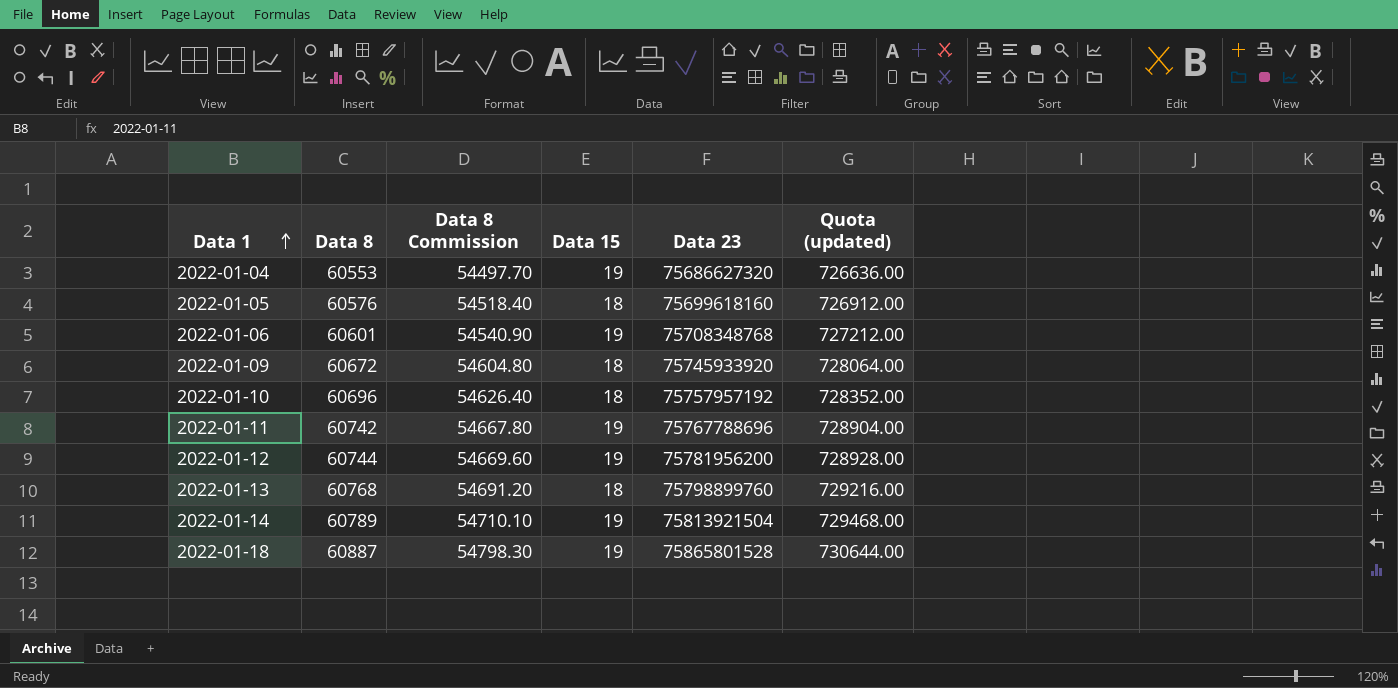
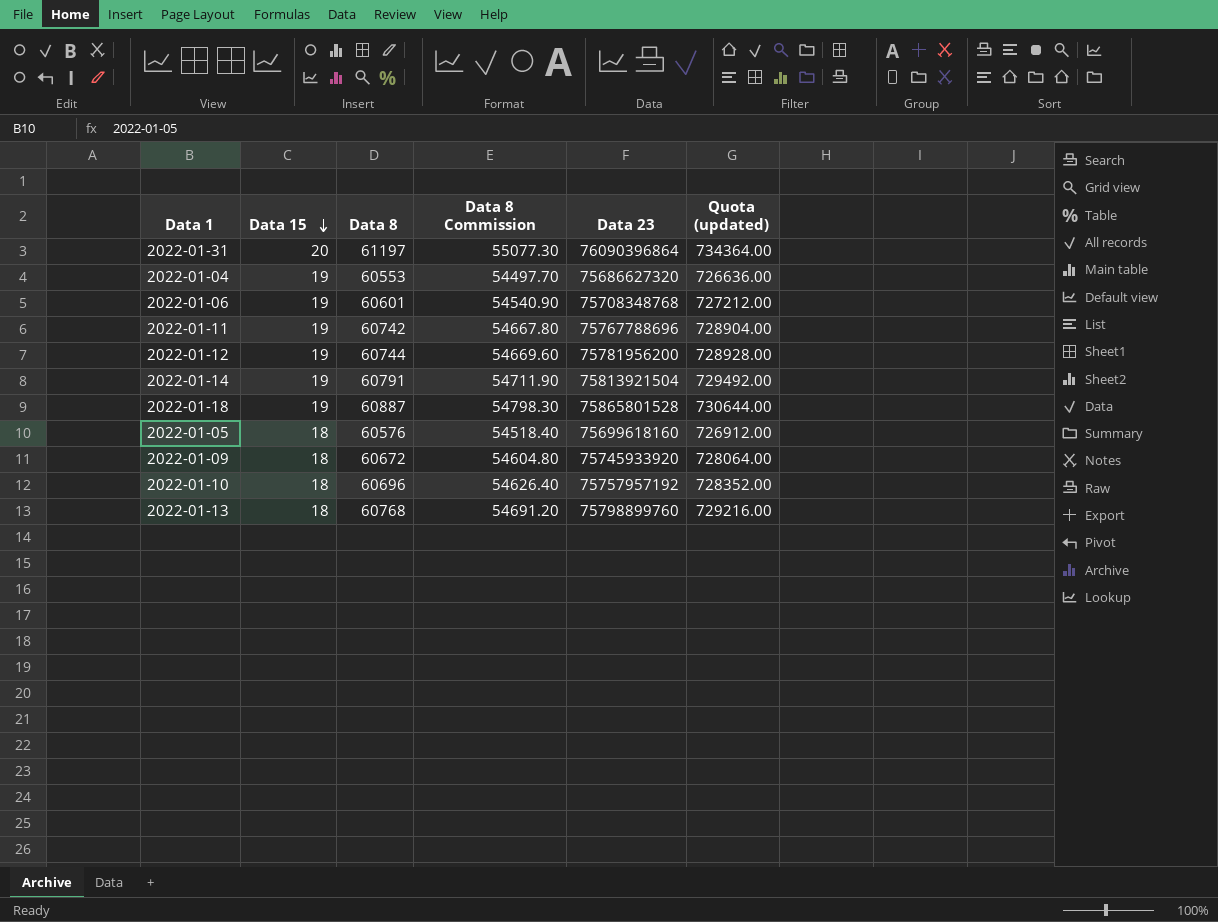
row order: Data 1 ascending -> Data 15 descending
column Data 15 | position: 4 -> 2
row 2022-01-31: none -> 20 | 61197 | 55077.30 | 76090396864 | 734364.00
2022-01-14 | Data 8: 60789 -> 60791
2022-01-14 | Data 8 Commission: 54710.10 -> 54711.90
2022-01-14 | Quota (updated): 729468.00 -> 729492.00

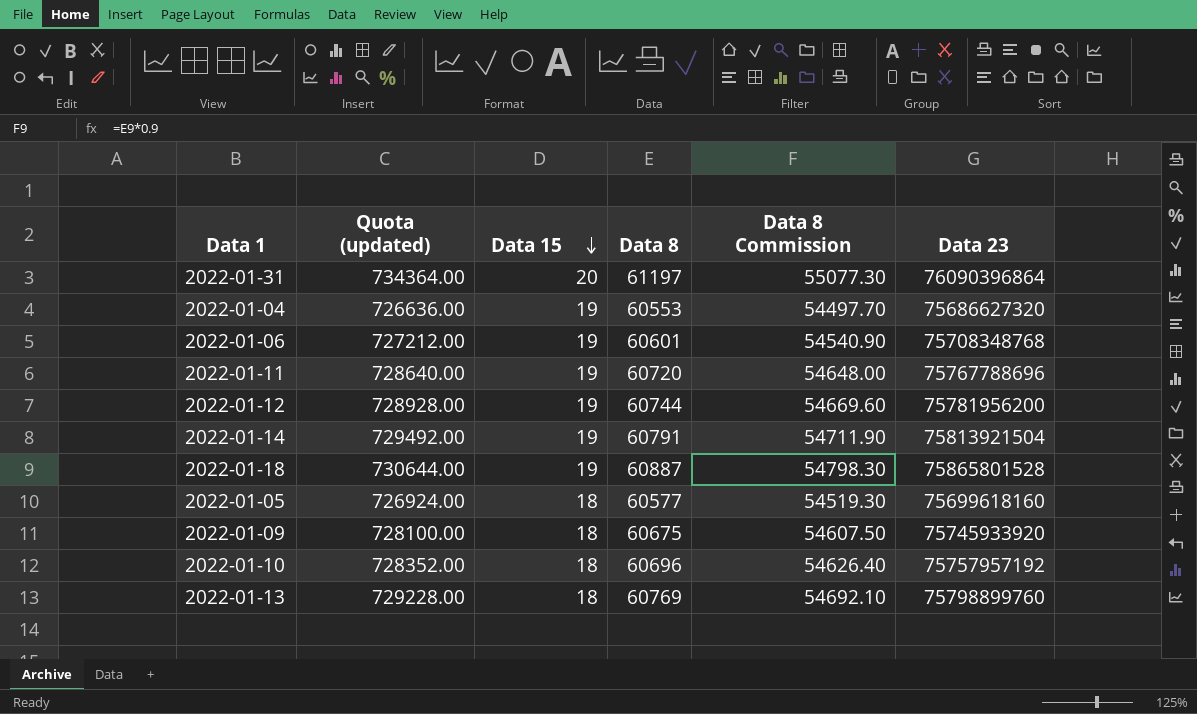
column Quota (updated) | position: 6 -> 2
2022-01-11 | Quota (updated): 728904.00 -> 728640.00
2022-01-11 | Data 8: 60742 -> 60720
2022-01-11 | Data 8 Commission: 54667.80 -> 54648.00
2022-01-05 | Quota (updated): 726912.00 -> 726924.00
2022-01-05 | Data 8: 60576 -> 60577
2022-01-05 | Data 8 Commission: 54518.40 -> 54519.30
2022-01-09 | Quota (updated): 728064.00 -> 728100.00
2022-01-09 | Data 8: 60672 -> 60675
2022-01-09 | Data 8 Commission: 54604.80 -> 54607.50
2022-01-13 | Quota (updated): 729216.00 -> 729228.00
2022-01-13 | Data 8: 60768 -> 60769
2022-01-13 | Data 8 Commission: 54691.20 -> 54692.10

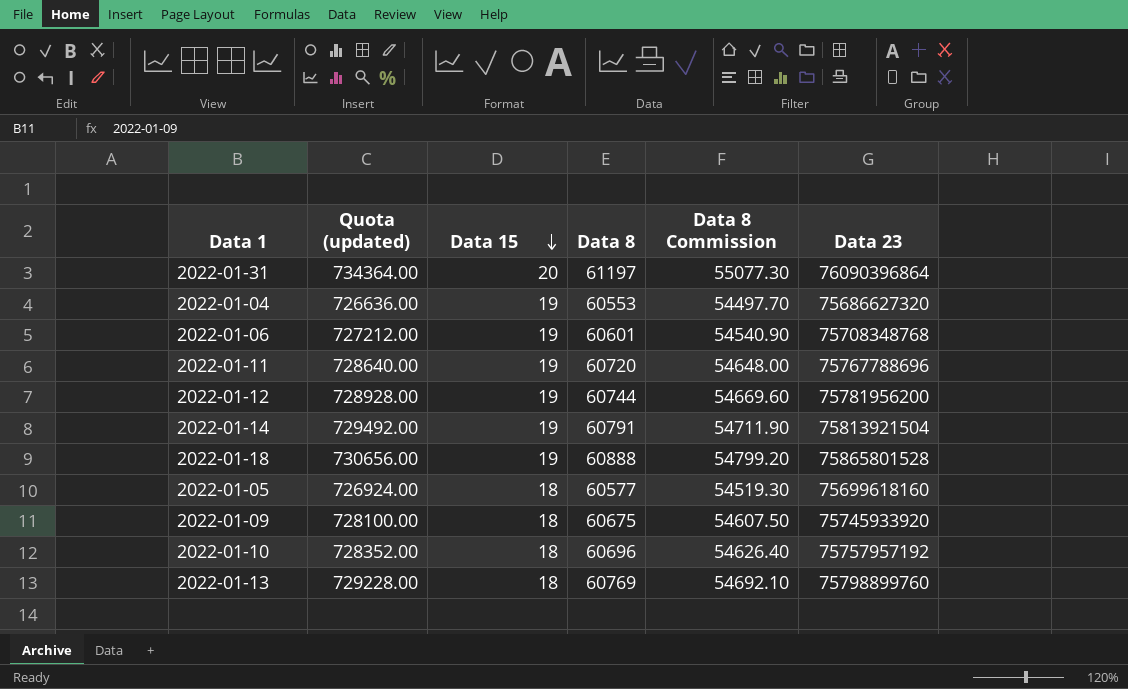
2022-01-18 | Quota (updated): 730644.00 -> 730656.00
2022-01-18 | Data 8: 60887 -> 60888
2022-01-18 | Data 8 Commission: 54798.30 -> 54799.20

